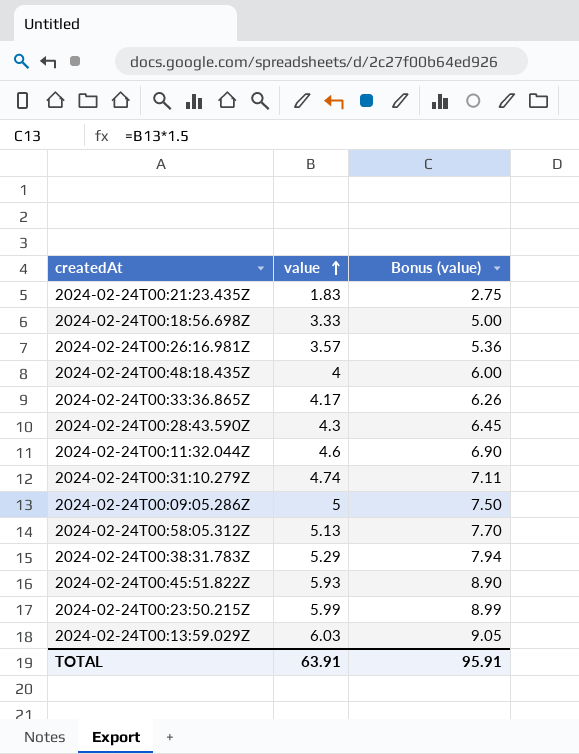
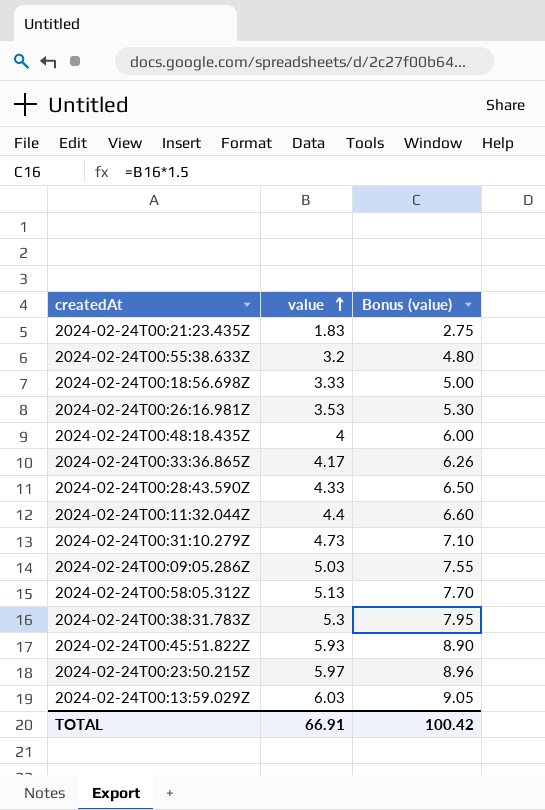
row 2024-02-24T00:55:38.633Z: none -> 3.2 | 4.80
2024-02-24T00:26:16.981Z | value: 3.57 -> 3.53
2024-02-24T00:26:16.981Z | Bonus (value): 5.36 -> 5.30
2024-02-24T00:28:43.590Z | value: 4.3 -> 4.33
2024-02-24T00:28:43.590Z | Bonus (value): 6.45 -> 6.50
2024-02-24T00:11:32.044Z | value: 4.6 -> 4.4
2024-02-24T00:11:32.044Z | Bonus (value): 6.90 -> 6.60
2024-02-24T00:31:10.279Z | value: 4.74 -> 4.73
2024-02-24T00:31:10.279Z | Bonus (value): 7.11 -> 7.10
2024-02-24T00:09:05.286Z | value: 5 -> 5.03
2024-02-24T00:09:05.286Z | Bonus (value): 7.50 -> 7.55
2024-02-24T00:38:31.783Z | value: 5.29 -> 5.3
2024-02-24T00:38:31.783Z | Bonus (value): 7.94 -> 7.95
2024-02-24T00:23:50.215Z | value: 5.99 -> 5.97
2024-02-24T00:23:50.215Z | Bonus (value): 8.99 -> 8.96
TOTAL | value: 63.91 -> 66.91
TOTAL | Bonus (value): 95.91 -> 100.42

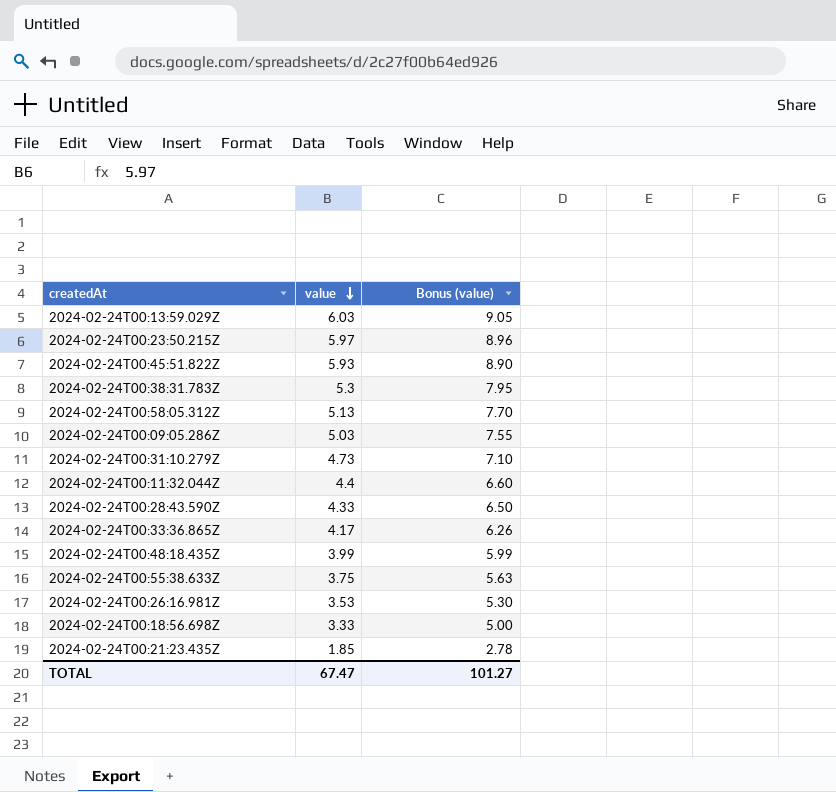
row order: value ascending -> value descending
2024-02-24T00:48:18.435Z | value: 4 -> 3.99
2024-02-24T00:48:18.435Z | Bonus (value): 6.00 -> 5.99
2024-02-24T00:55:38.633Z | value: 3.2 -> 3.75
2024-02-24T00:55:38.633Z | Bonus (value): 4.80 -> 5.63
2024-02-24T00:21:23.435Z | value: 1.83 -> 1.85
2024-02-24T00:21:23.435Z | Bonus (value): 2.75 -> 2.78
TOTAL | value: 66.91 -> 67.47
TOTAL | Bonus (value): 100.42 -> 101.27

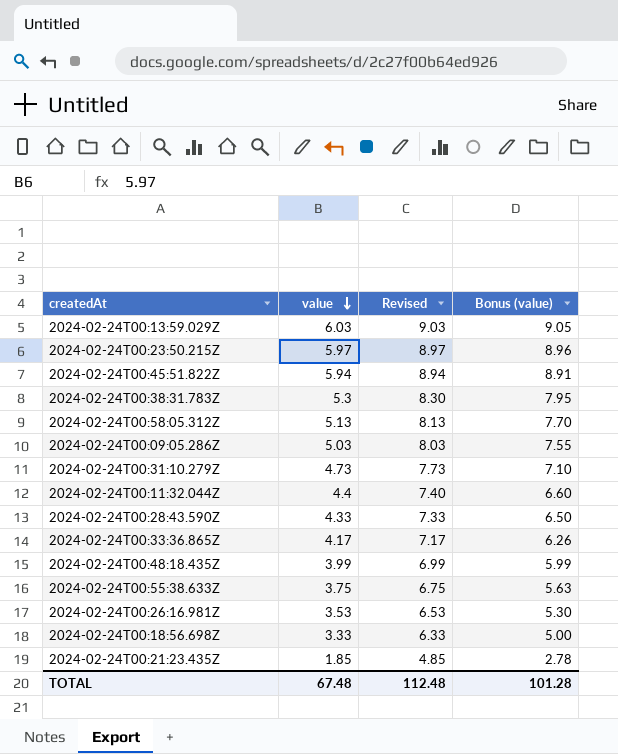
column Revised | formula: none -> [value] + 3
2024-02-24T00:45:51.822Z | value: 5.93 -> 5.94
2024-02-24T00:45:51.822Z | Bonus (value): 8.90 -> 8.91
TOTAL | value: 67.47 -> 67.48
TOTAL | Bonus (value): 101.27 -> 101.28

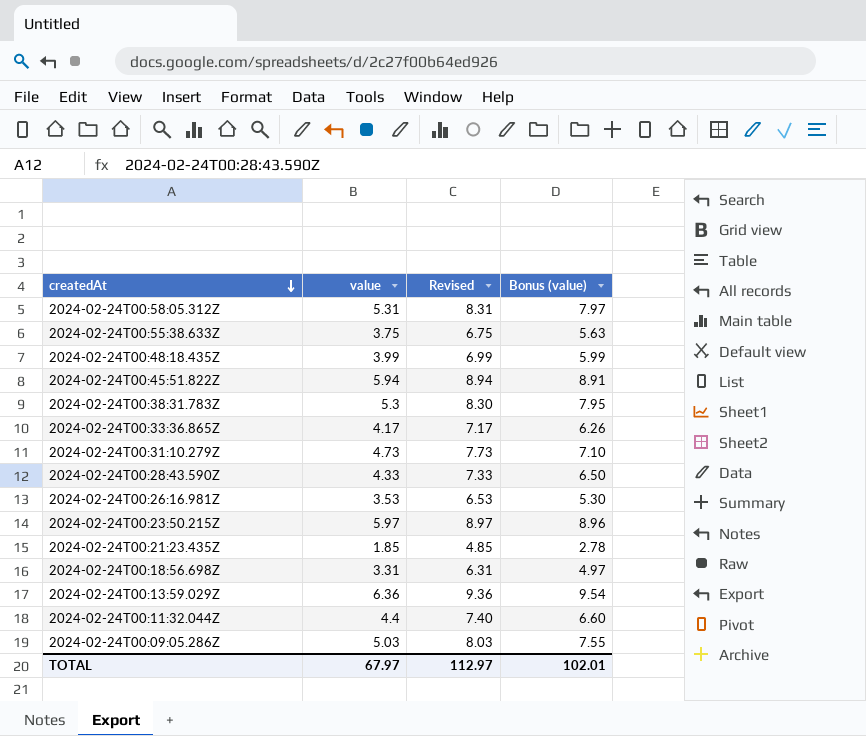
row order: value descending -> createdAt descending
2024-02-24T00:58:05.312Z | value: 5.13 -> 5.31
2024-02-24T00:58:05.312Z | Revised: 8.13 -> 8.31
2024-02-24T00:58:05.312Z | Bonus (value): 7.70 -> 7.97
2024-02-24T00:18:56.698Z | value: 3.33 -> 3.31
2024-02-24T00:18:56.698Z | Revised: 6.33 -> 6.31
2024-02-24T00:18:56.698Z | Bonus (value): 5.00 -> 4.97
2024-02-24T00:13:59.029Z | value: 6.03 -> 6.36
2024-02-24T00:13:59.029Z | Revised: 9.03 -> 9.36
2024-02-24T00:13:59.029Z | Bonus (value): 9.05 -> 9.54
TOTAL | value: 67.48 -> 67.97
TOTAL | Revised: 112.48 -> 112.97
TOTAL | Bonus (value): 101.28 -> 102.01

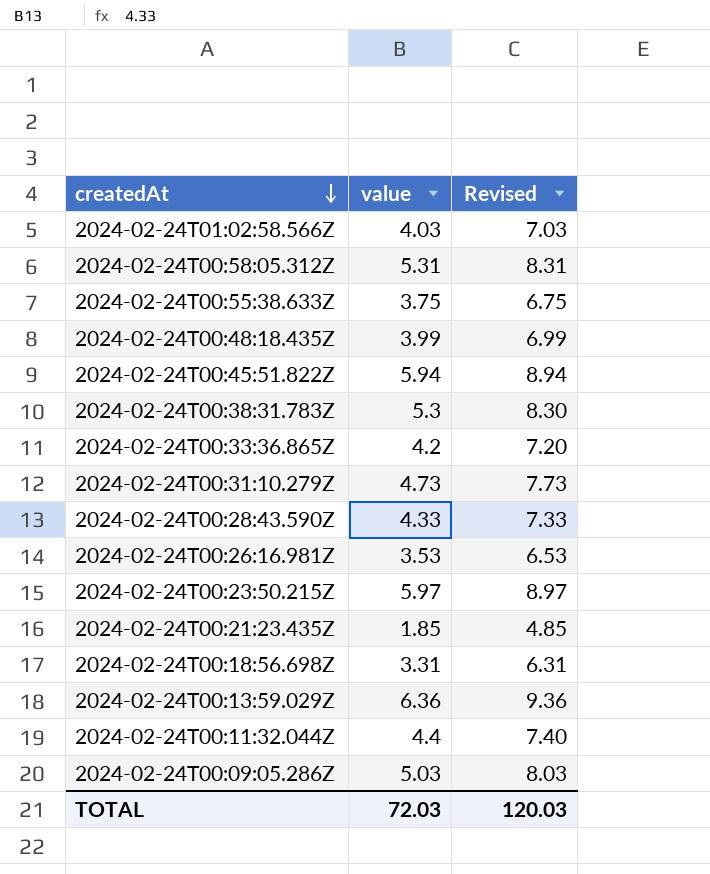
column Bonus (value) | formula: [value] * 1.5 -> none
row 2024-02-24T01:02:58.566Z: none -> 4.03 | 7.03
2024-02-24T00:33:36.865Z | value: 4.17 -> 4.2
2024-02-24T00:33:36.865Z | Revised: 7.17 -> 7.20
TOTAL | value: 67.97 -> 72.03
TOTAL | Revised: 112.97 -> 120.03

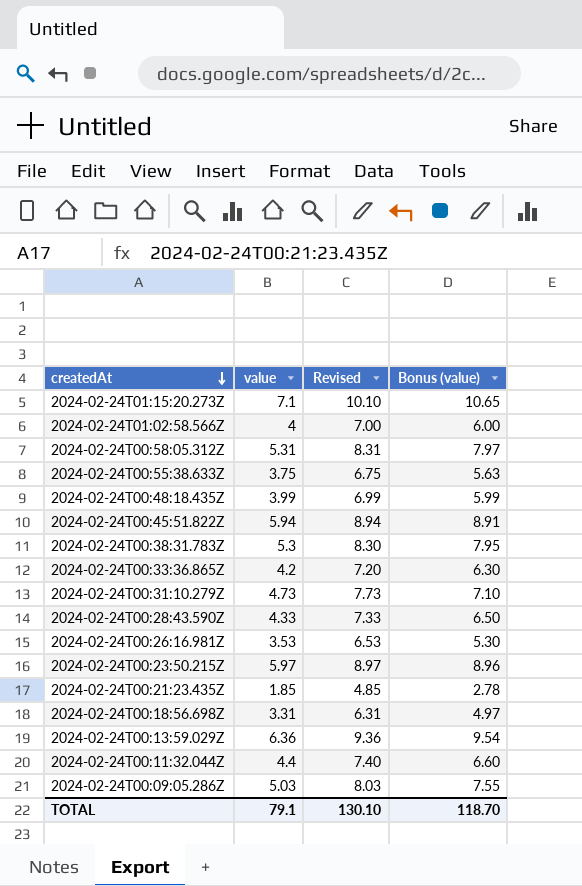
column Bonus (value) | formula: none -> [value] * 1.5
row 2024-02-24T01:15:20.273Z: none -> 7.1 | 10.10 | 10.65
2024-02-24T01:02:58.566Z | value: 4.03 -> 4
2024-02-24T01:02:58.566Z | Revised: 7.03 -> 7.00
TOTAL | value: 72.03 -> 79.1
TOTAL | Revised: 120.03 -> 130.10

